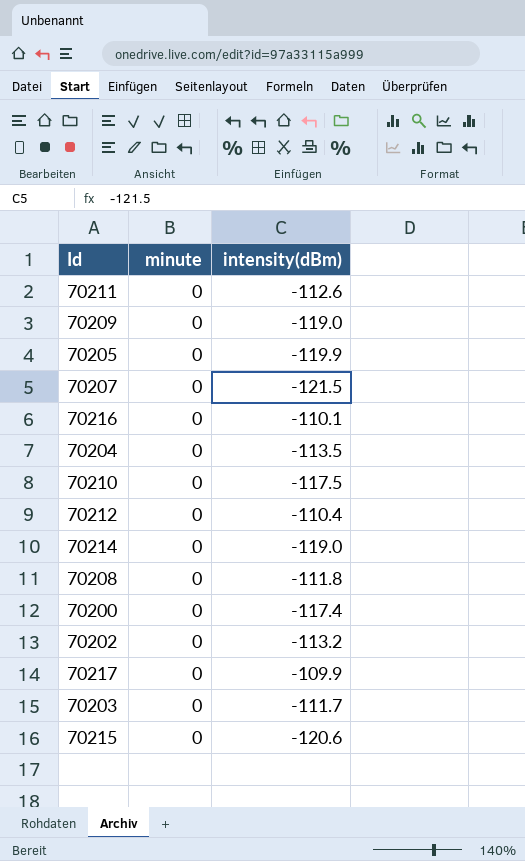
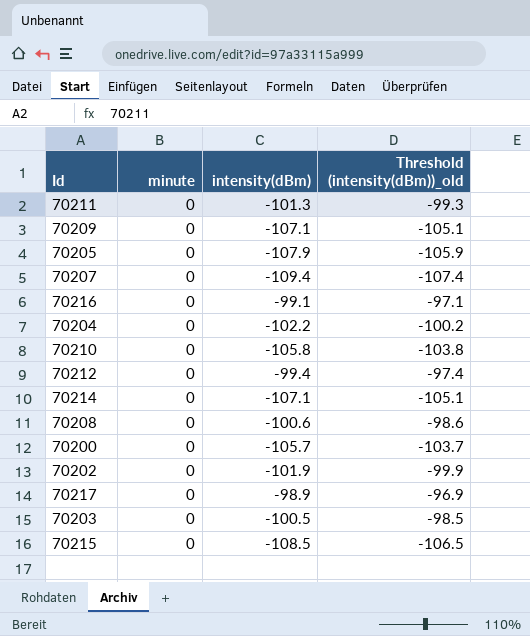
column Threshold (intensity(dBm))_old | formula: none -> [intensity(dBm)] + 2
70211 | intensity(dBm): -112.6 -> -101.3
70209 | intensity(dBm): -119.0 -> -107.1
70205 | intensity(dBm): -119.9 -> -107.9
70207 | intensity(dBm): -121.5 -> -109.4
70216 | intensity(dBm): -110.1 -> -99.1
70204 | intensity(dBm): -113.5 -> -102.2
70210 | intensity(dBm): -117.5 -> -105.8
70212 | intensity(dBm): -110.4 -> -99.4
70214 | intensity(dBm): -119.0 -> -107.1
70208 | intensity(dBm): -111.8 -> -100.6
70200 | intensity(dBm): -117.4 -> -105.7
70202 | intensity(dBm): -113.2 -> -101.9
70217 | intensity(dBm): -109.9 -> -98.9
70203 | intensity(dBm): -111.7 -> -100.5
70215 | intensity(dBm): -120.6 -> -108.5

